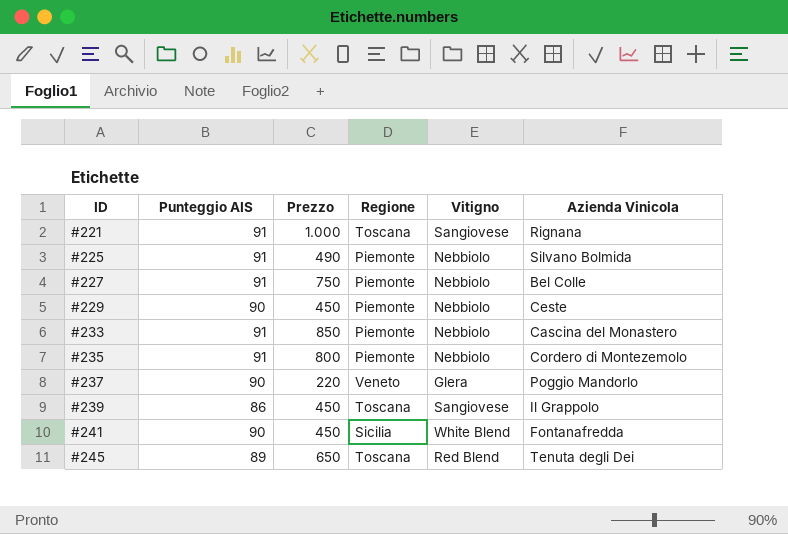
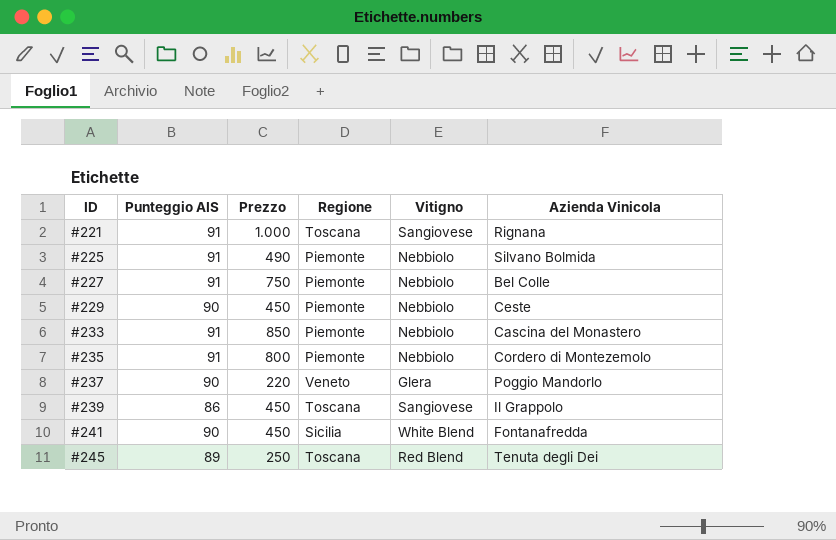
#245 | Prezzo: 650 -> 250

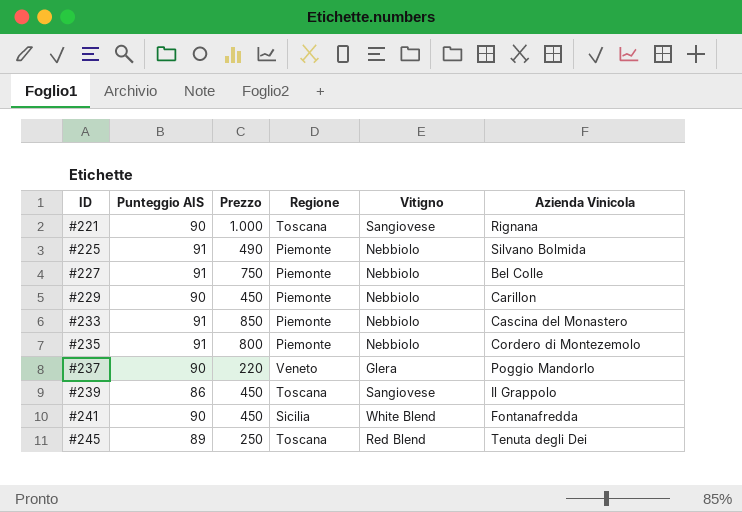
#221 | Punteggio AIS: 91 -> 90
#229 | Azienda Vinicola: Ceste -> Carillon

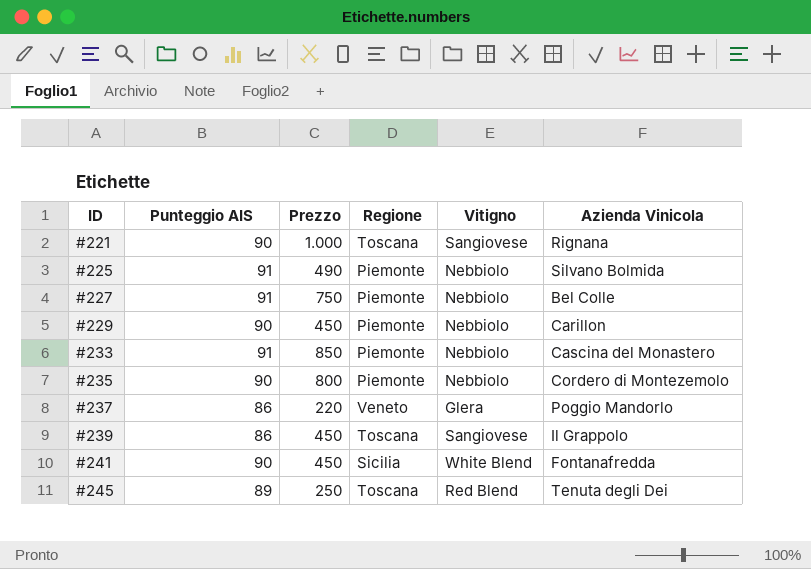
#235 | Punteggio AIS: 91 -> 90
#237 | Punteggio AIS: 90 -> 86

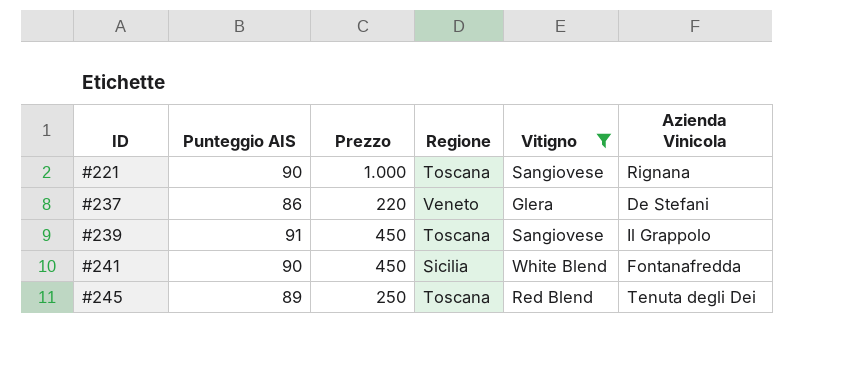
filter: none -> Vitigno != Nebbiolo
#237 | Azienda Vinicola: Poggio Mandorlo -> De Stefani
#239 | Punteggio AIS: 86 -> 91

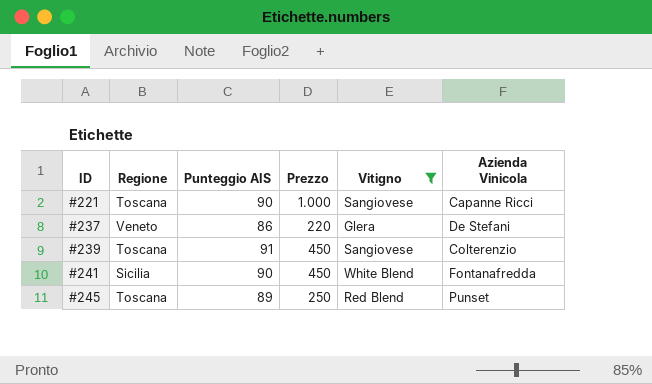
column Regione | position: 4 -> 2
#221 | Azienda Vinicola: Rignana -> Capanne Ricci
#239 | Azienda Vinicola: Il Grappolo -> Colterenzio
#245 | Azienda Vinicola: Tenuta degli Dei -> Punset

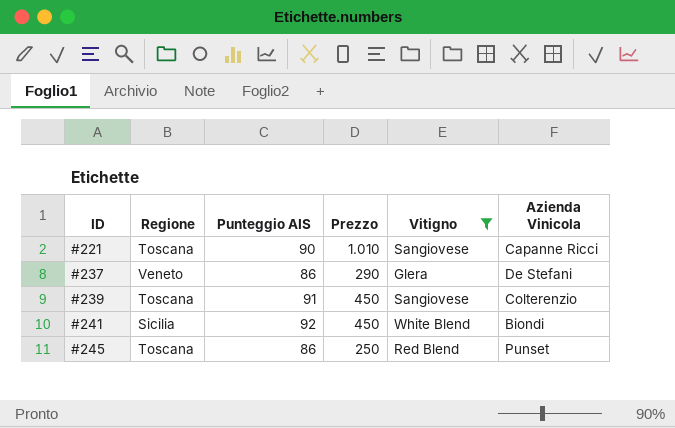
#221 | Prezzo: 1.000 -> 1.010
#237 | Prezzo: 220 -> 290
#241 | Punteggio AIS: 90 -> 92
#241 | Azienda Vinicola: Fontanafredda -> Biondi
#245 | Punteggio AIS: 89 -> 86

